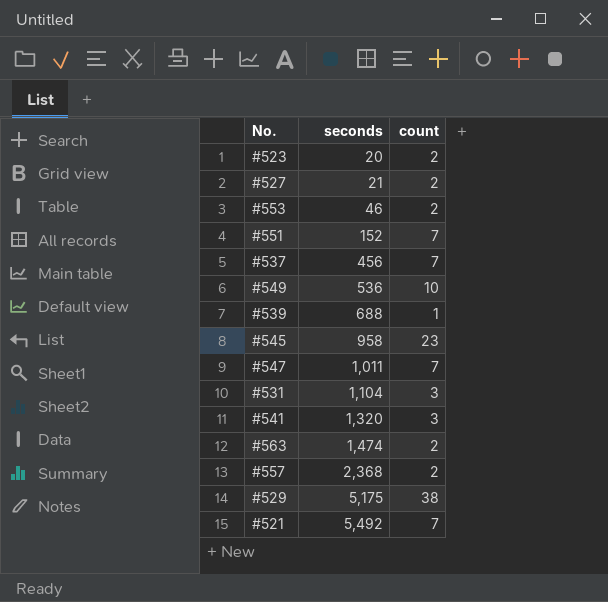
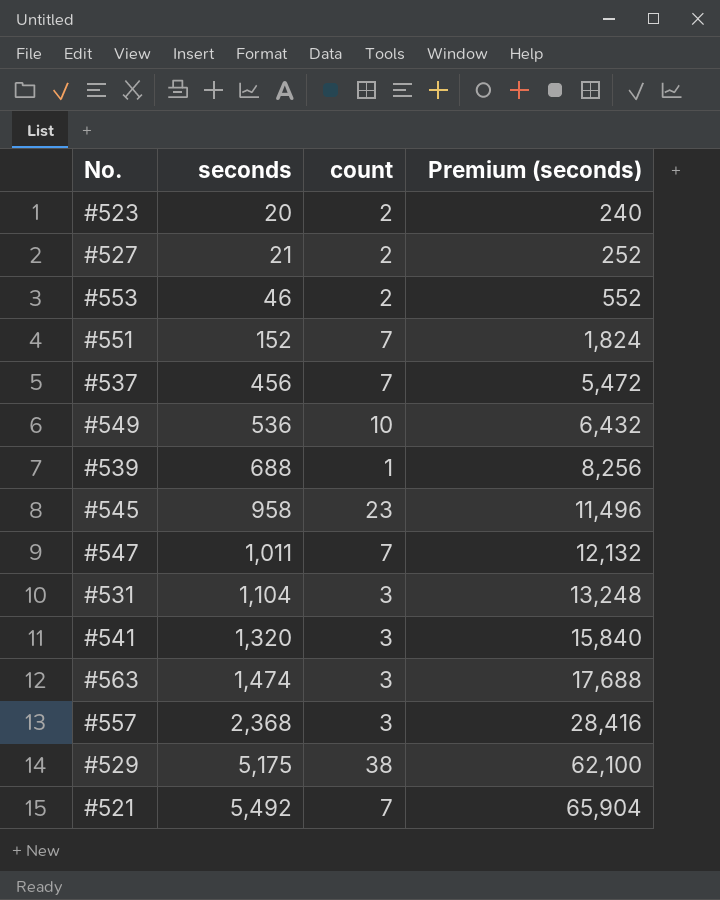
column Premium (seconds) | formula: none -> [seconds] * 12
#563 | count: 2 -> 3
#557 | count: 2 -> 3

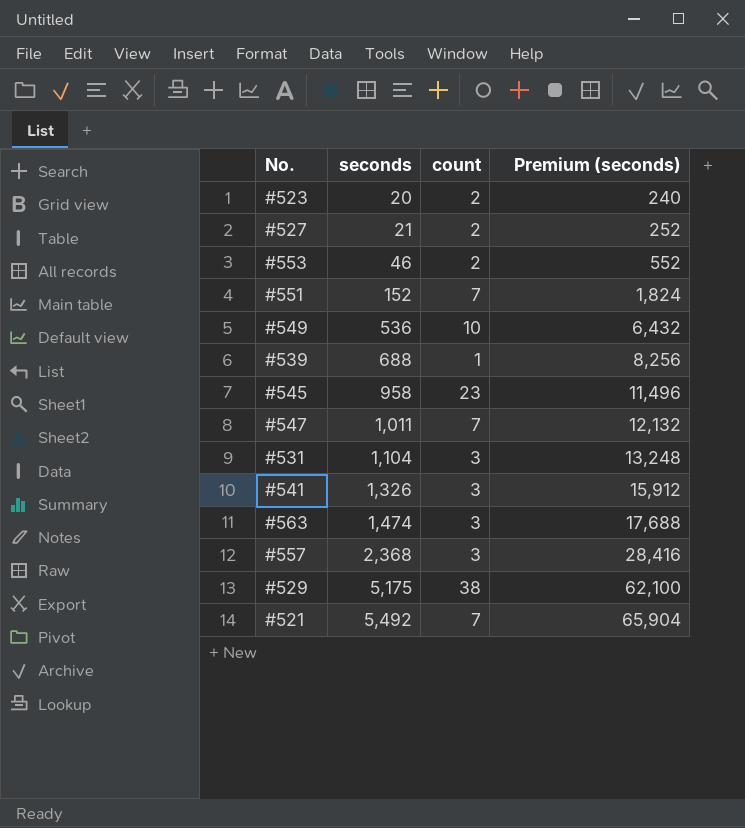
row #537: 456 | 7 | 5,472 -> none
#541 | seconds: 1,320 -> 1,326
#541 | Premium (seconds): 15,840 -> 15,912

